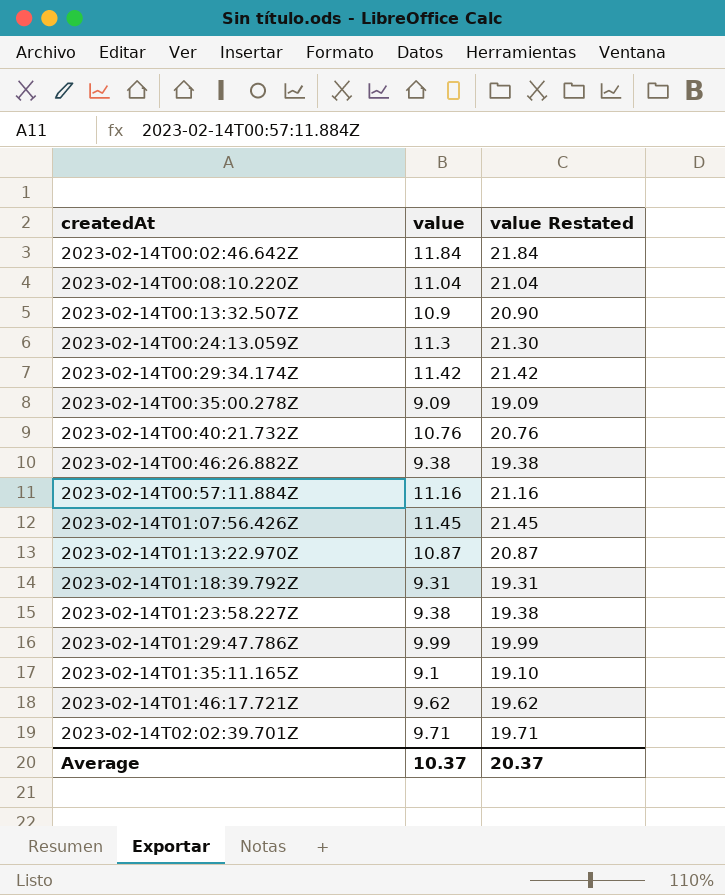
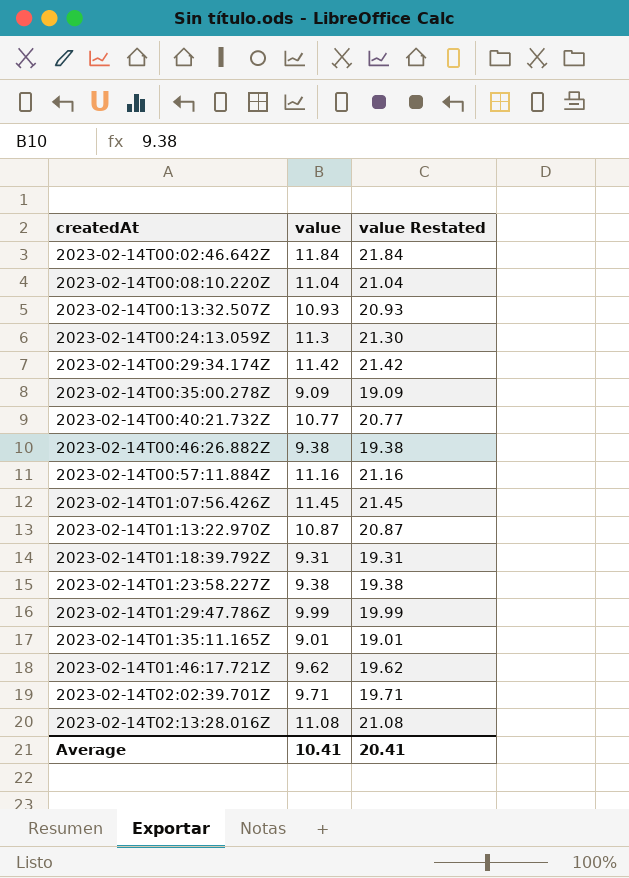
2023-02-14T00:13:32.507Z | value: 10.9 -> 10.93
2023-02-14T00:13:32.507Z | value Restated: 20.90 -> 20.93
2023-02-14T00:40:21.732Z | value: 10.76 -> 10.77
2023-02-14T00:40:21.732Z | value Restated: 20.76 -> 20.77
2023-02-14T01:35:11.165Z | value: 9.1 -> 9.01
2023-02-14T01:35:11.165Z | value Restated: 19.10 -> 19.01
row 2023-02-14T02:13:28.016Z: none -> 11.08 | 21.08
Average | value: 10.37 -> 10.41
Average | value Restated: 20.37 -> 20.41

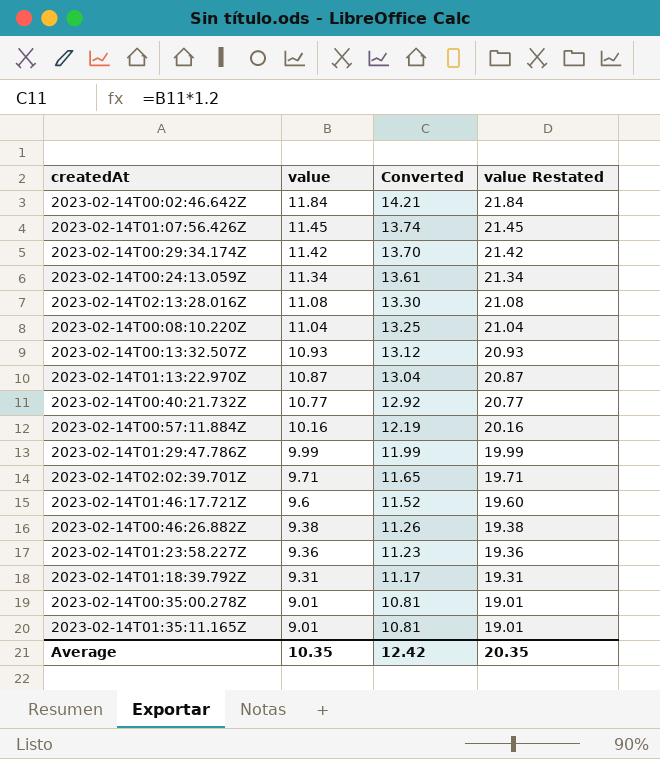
row order: createdAt ascending -> value descending
column Converted | formula: none -> [value] * 1.2
2023-02-14T00:24:13.059Z | value: 11.3 -> 11.34
2023-02-14T00:24:13.059Z | value Restated: 21.30 -> 21.34
2023-02-14T00:57:11.884Z | value: 11.16 -> 10.16
2023-02-14T00:57:11.884Z | value Restated: 21.16 -> 20.16
2023-02-14T01:46:17.721Z | value: 9.62 -> 9.6
2023-02-14T01:46:17.721Z | value Restated: 19.62 -> 19.60
2023-02-14T01:23:58.227Z | value: 9.38 -> 9.36
2023-02-14T01:23:58.227Z | value Restated: 19.38 -> 19.36
2023-02-14T00:35:00.278Z | value: 9.09 -> 9.01
2023-02-14T00:35:00.278Z | value Restated: 19.09 -> 19.01
Average | value: 10.41 -> 10.35
Average | value Restated: 20.41 -> 20.35

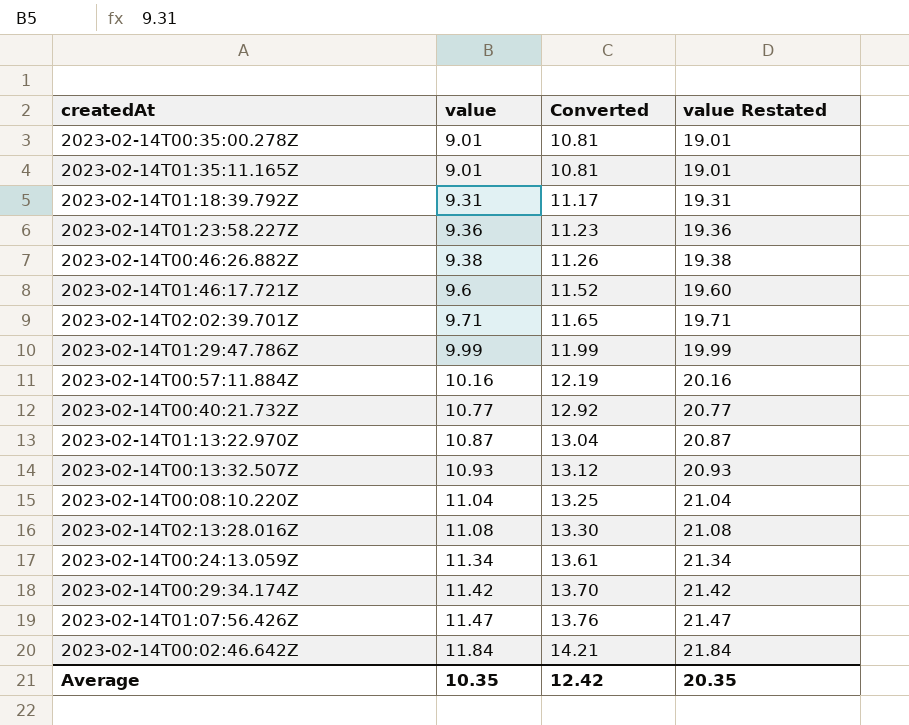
row order: value descending -> value ascending
2023-02-14T01:07:56.426Z | value: 11.45 -> 11.47
2023-02-14T01:07:56.426Z | Converted: 13.74 -> 13.76
2023-02-14T01:07:56.426Z | value Restated: 21.45 -> 21.47

